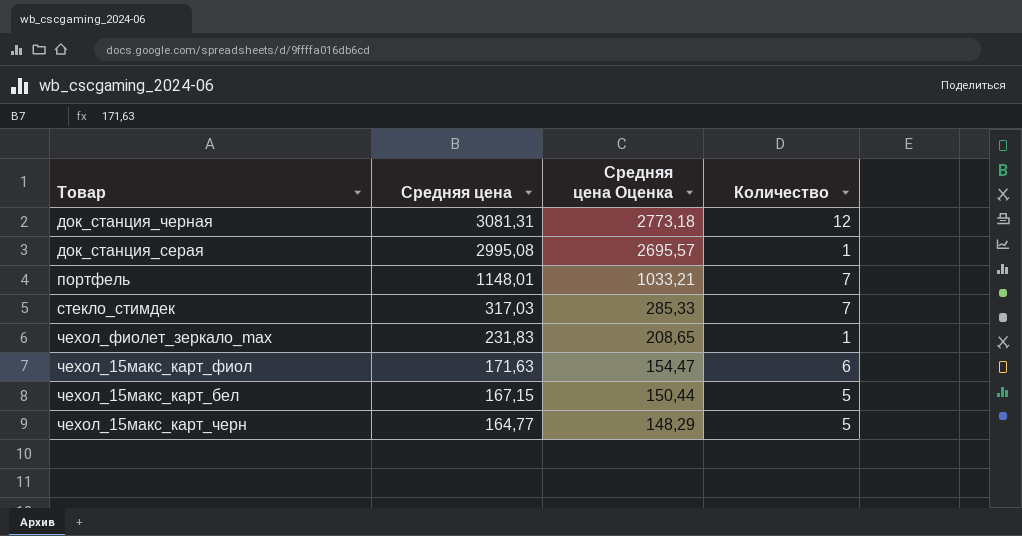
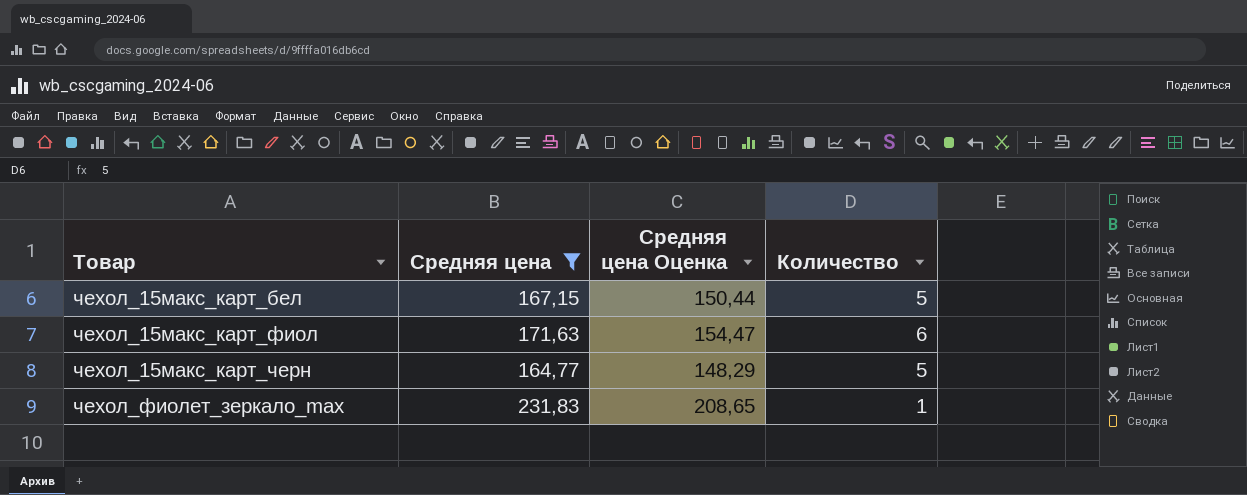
filter: none -> Средняя цена <= 231,83
row order: Средняя цена descending -> Товар ascending

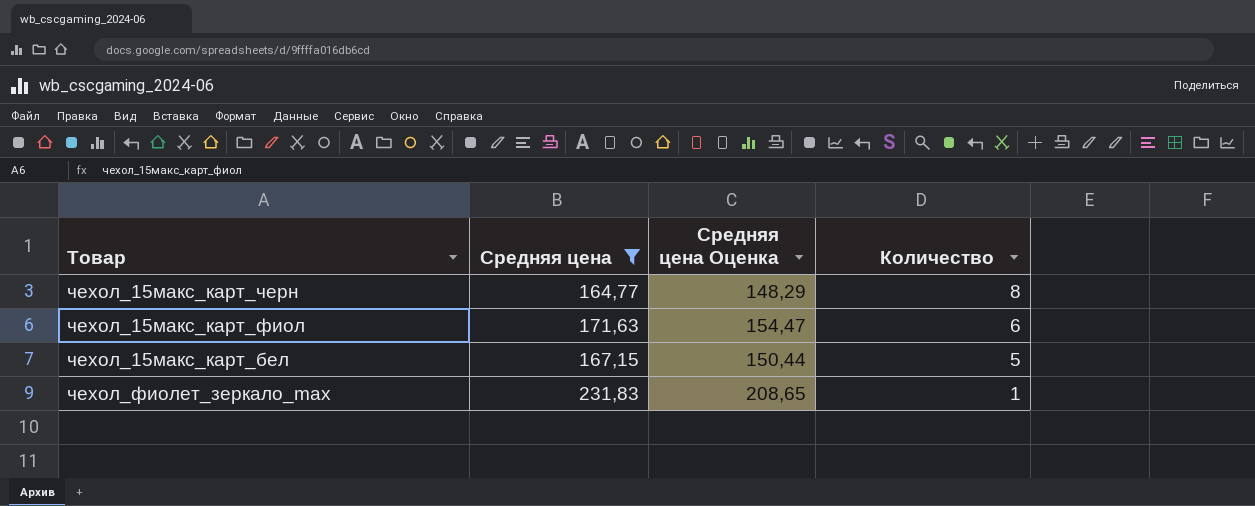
row order: Товар ascending -> Количество descending
чехол_15макс_карт_черн | Количество: 5 -> 8

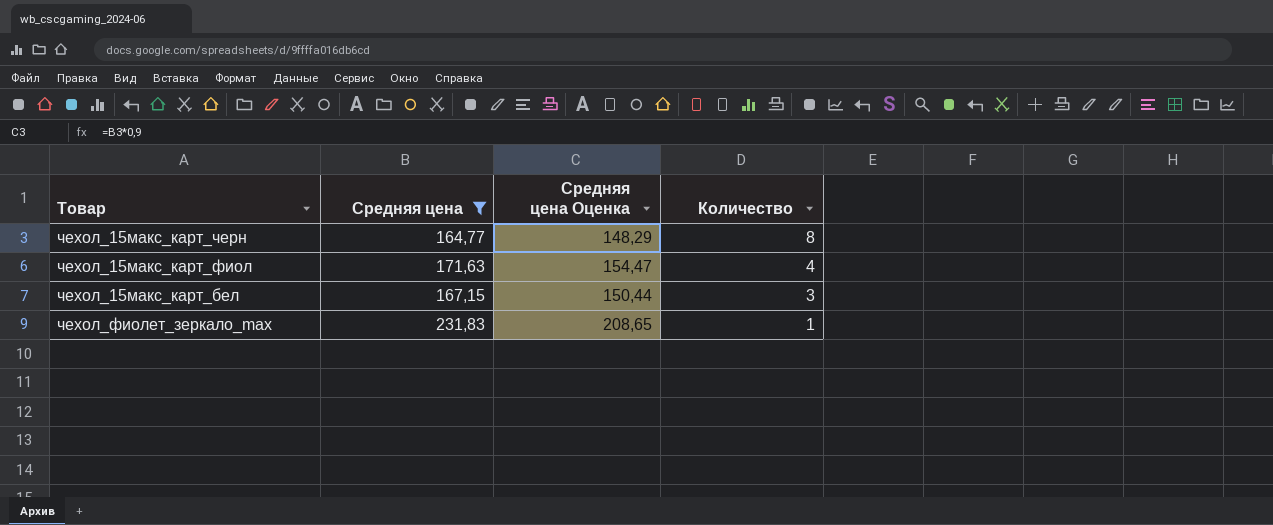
чехол_15макс_карт_фиол | Количество: 6 -> 4
чехол_15макс_карт_бел | Количество: 5 -> 3

